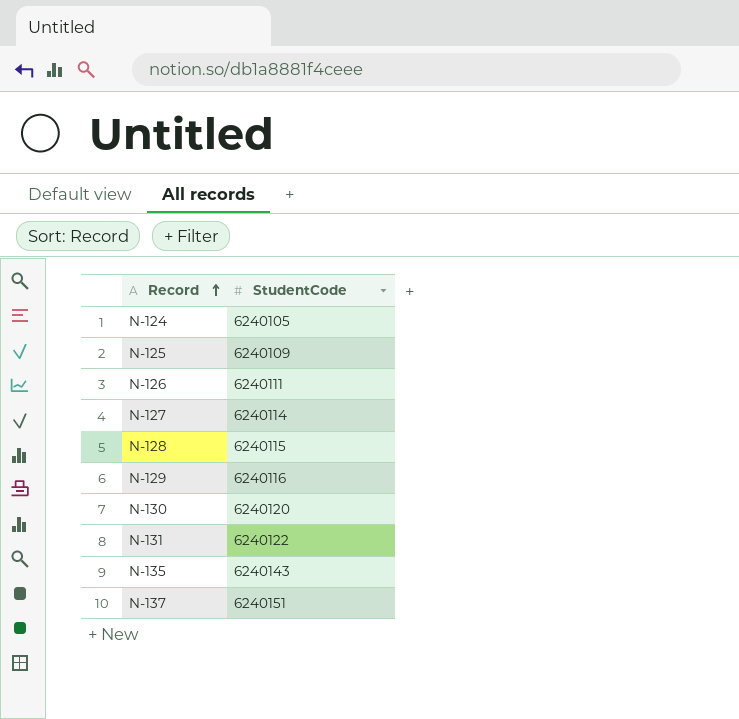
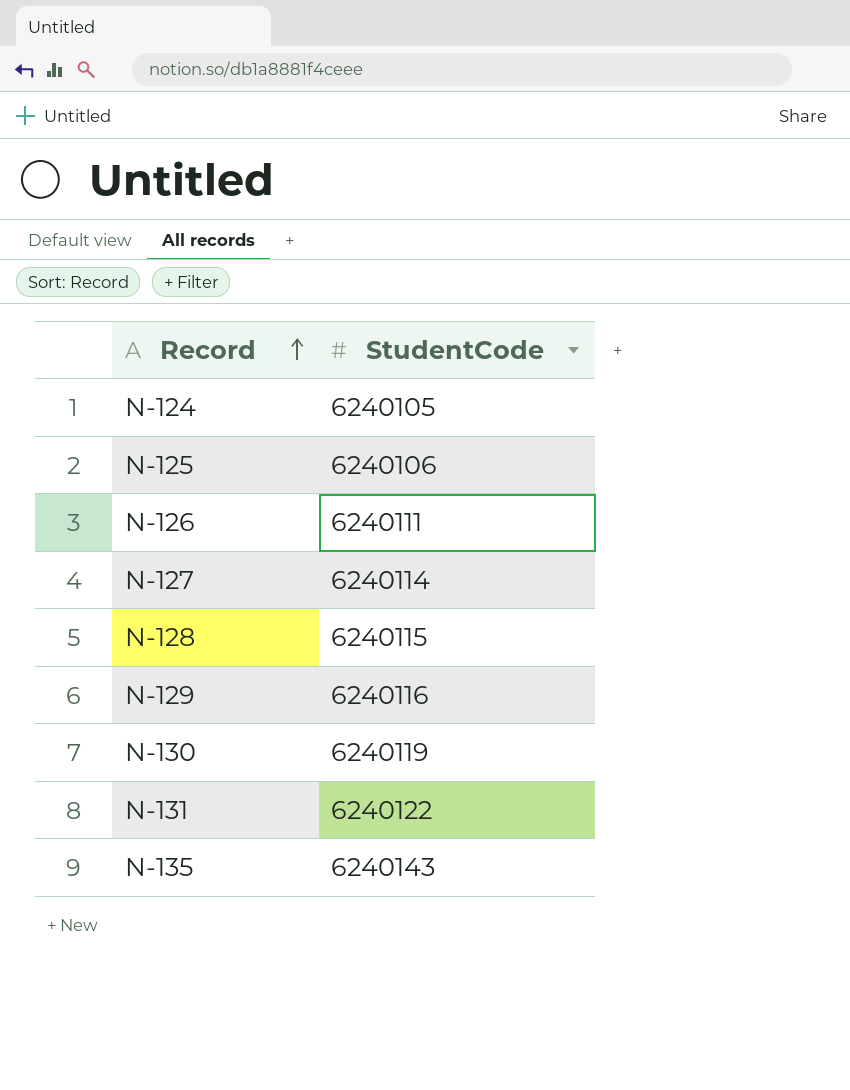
row N-137: 6240151 -> none
N-125 | StudentCode: 6240109 -> 6240106
N-130 | StudentCode: 6240120 -> 6240119

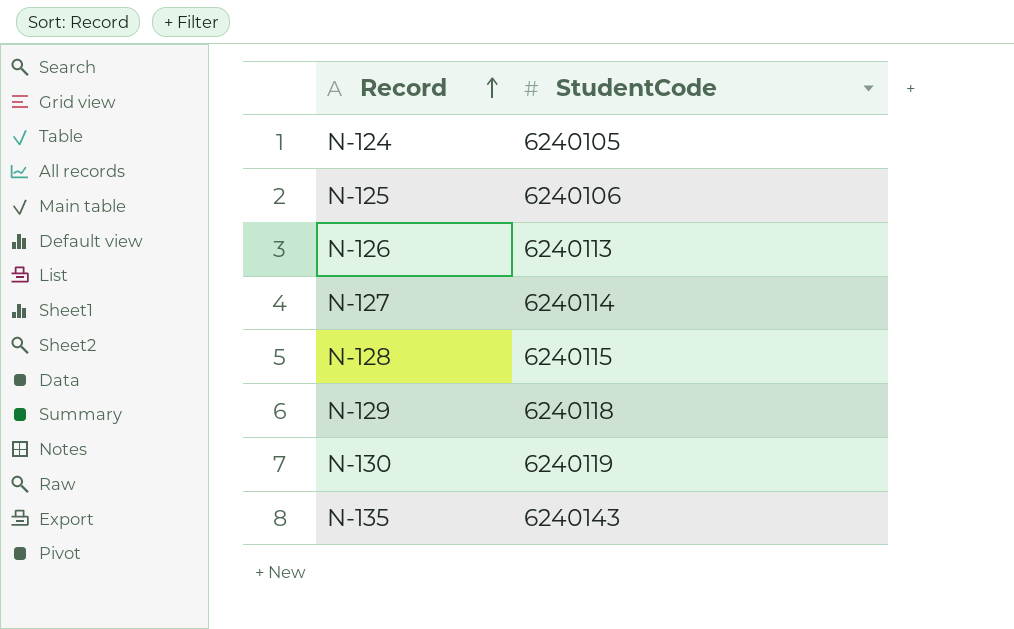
row N-131: 6240122 -> none
N-126 | StudentCode: 6240111 -> 6240113
N-129 | StudentCode: 6240116 -> 6240118

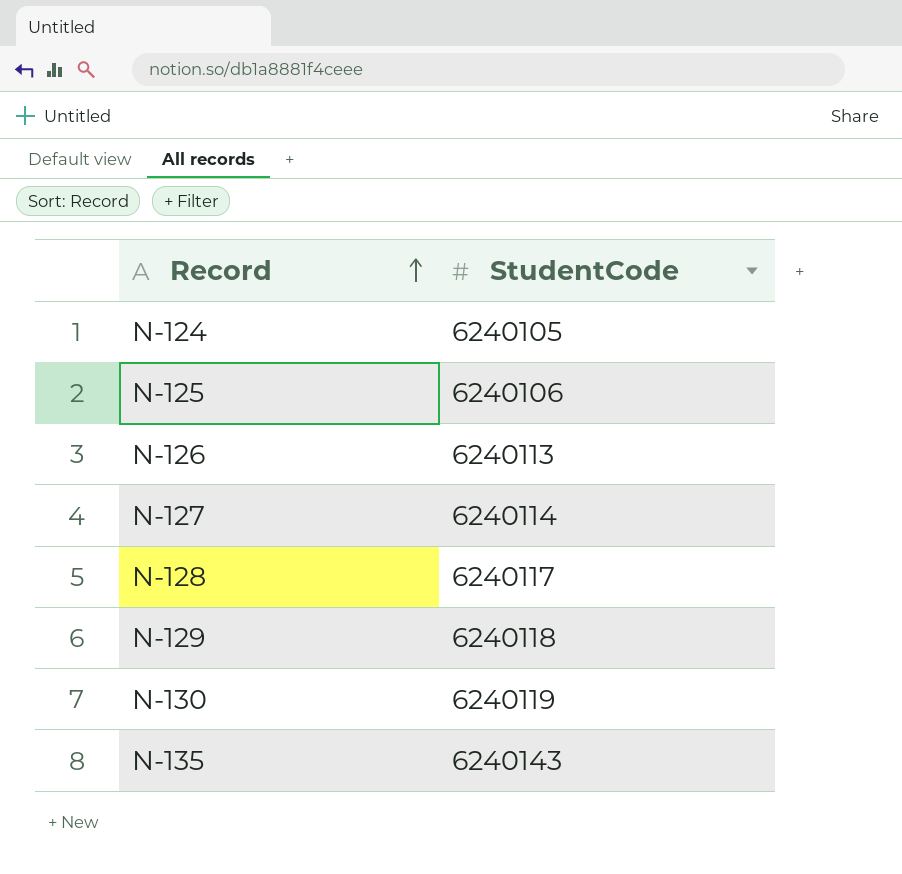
N-128 | StudentCode: 6240115 -> 6240117

